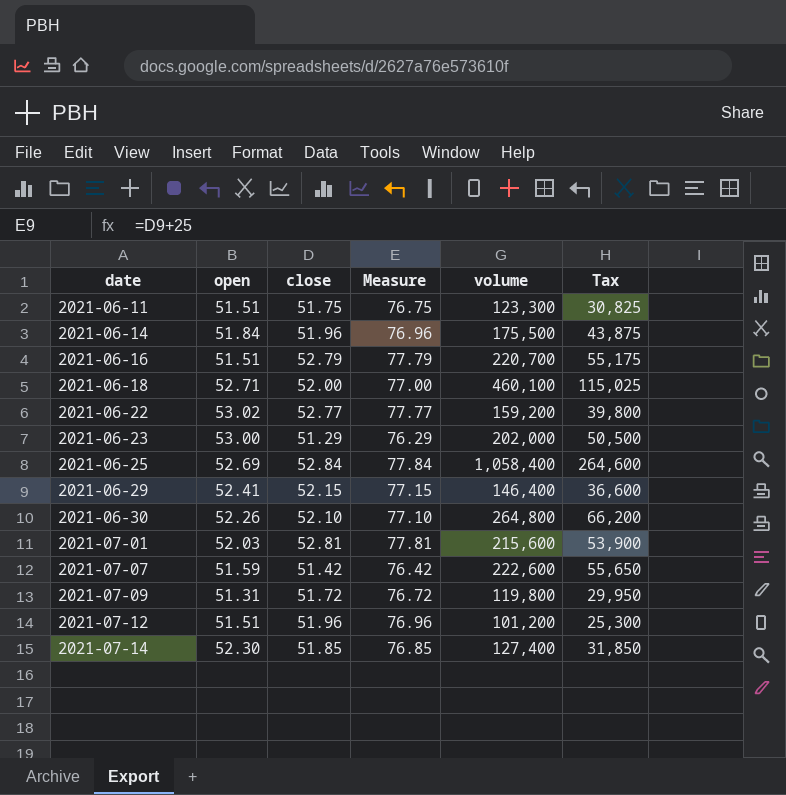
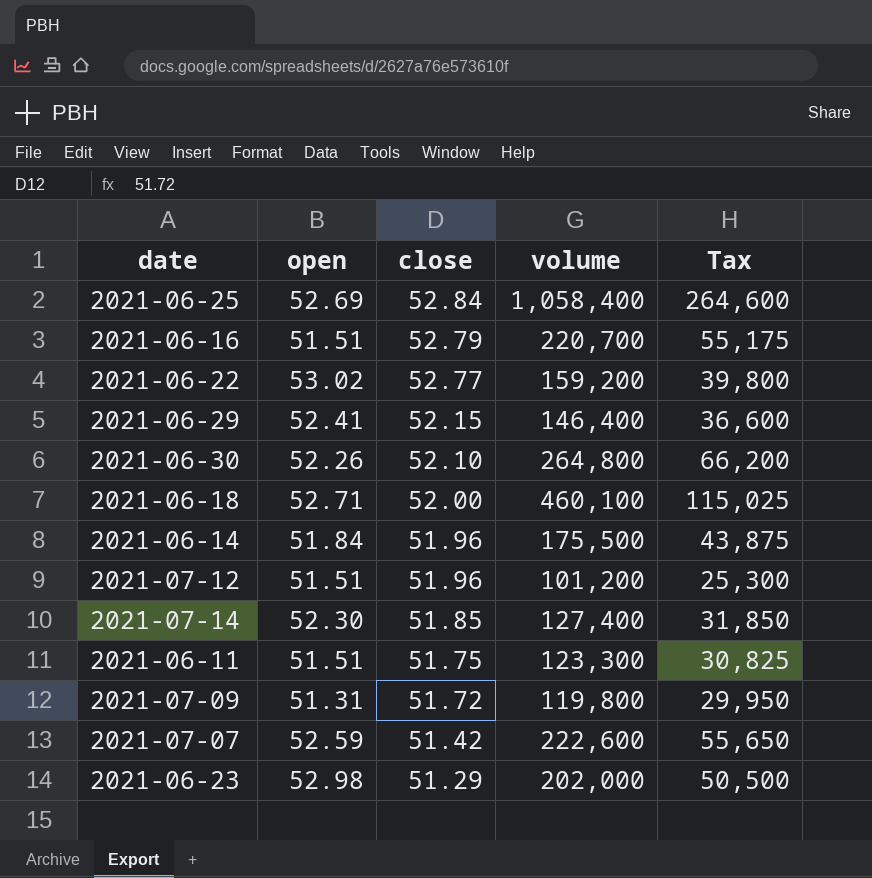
row order: date ascending -> close descending
column Measure | formula: [close] + 25 -> none
row 2021-07-01: 52.03 | 52.81 | 77.81 | 215,600 | 53,900 -> none
2021-07-07 | open: 51.59 -> 52.59
2021-06-23 | open: 53.00 -> 52.98

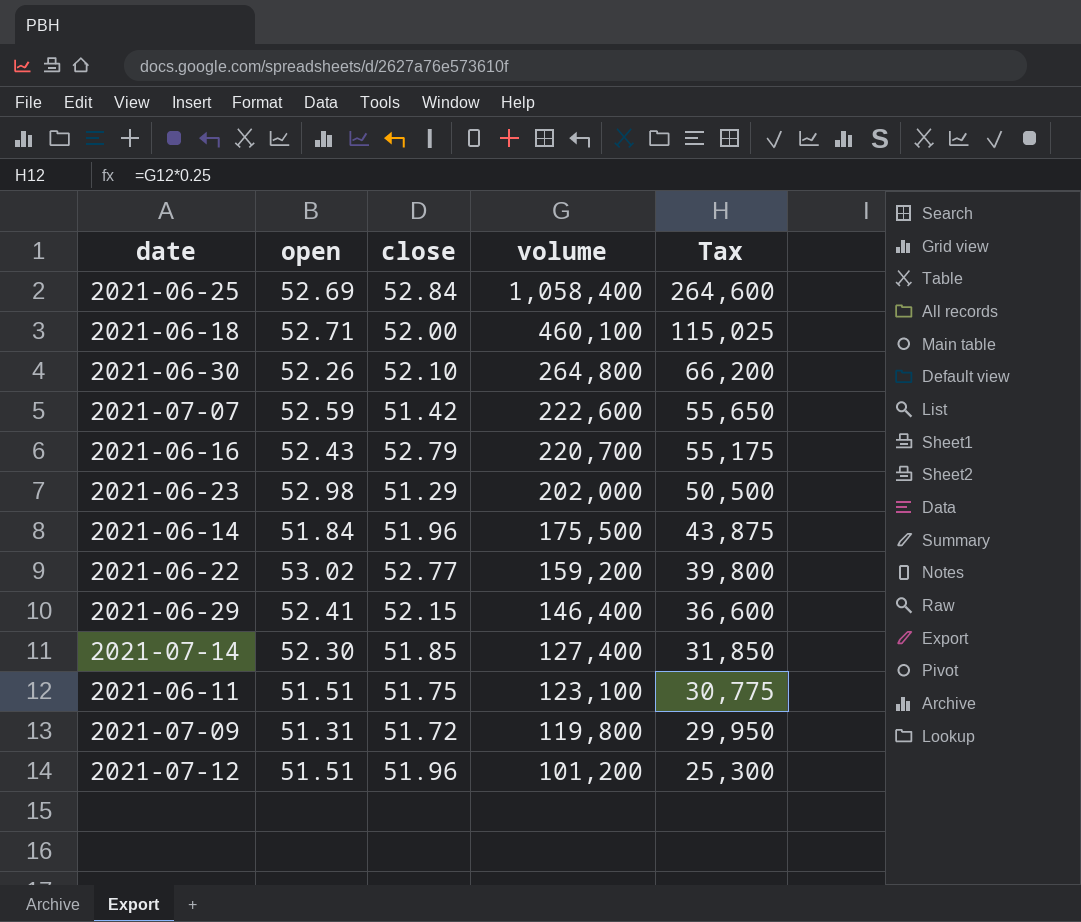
row order: close descending -> volume descending
2021-06-16 | open: 51.51 -> 52.43
2021-06-11 | volume: 123,300 -> 123,100
2021-06-11 | Tax: 30,825 -> 30,775

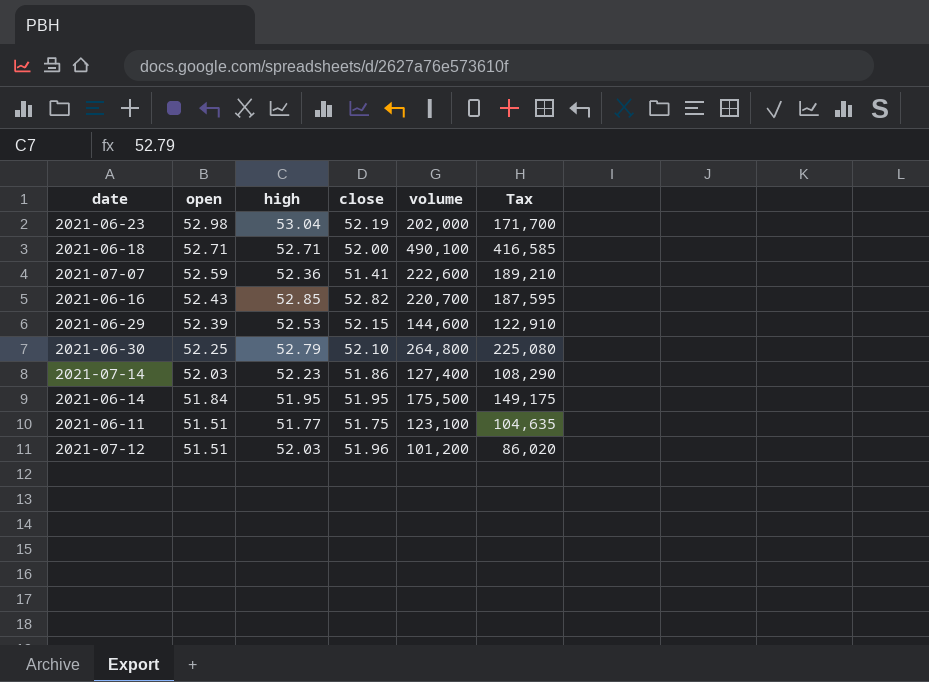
row order: volume descending -> open descending
column high | position: none -> 3
column Tax | formula: [volume] * 0.25 -> [volume] * 0.85
row 2021-06-25: 52.69 | 52.84 | 1,058,400 | 264,600 -> none
row 2021-06-22: 53.02 | 52.77 | 159,200 | 39,800 -> none
row 2021-07-09: 51.31 | 51.72 | 119,800 | 29,950 -> none
2021-06-23 | close: 51.29 -> 52.19
2021-06-18 | volume: 460,100 -> 490,100
2021-07-07 | close: 51.42 -> 51.41
2021-06-16 | close: 52.79 -> 52.82
2021-06-29 | open: 52.41 -> 52.39
2021-06-29 | volume: 146,400 -> 144,600
2021-06-30 | open: 52.26 -> 52.25
2021-07-14 | open: 52.30 -> 52.03
2021-07-14 | close: 51.85 -> 51.86
2021-06-14 | close: 51.96 -> 51.95

